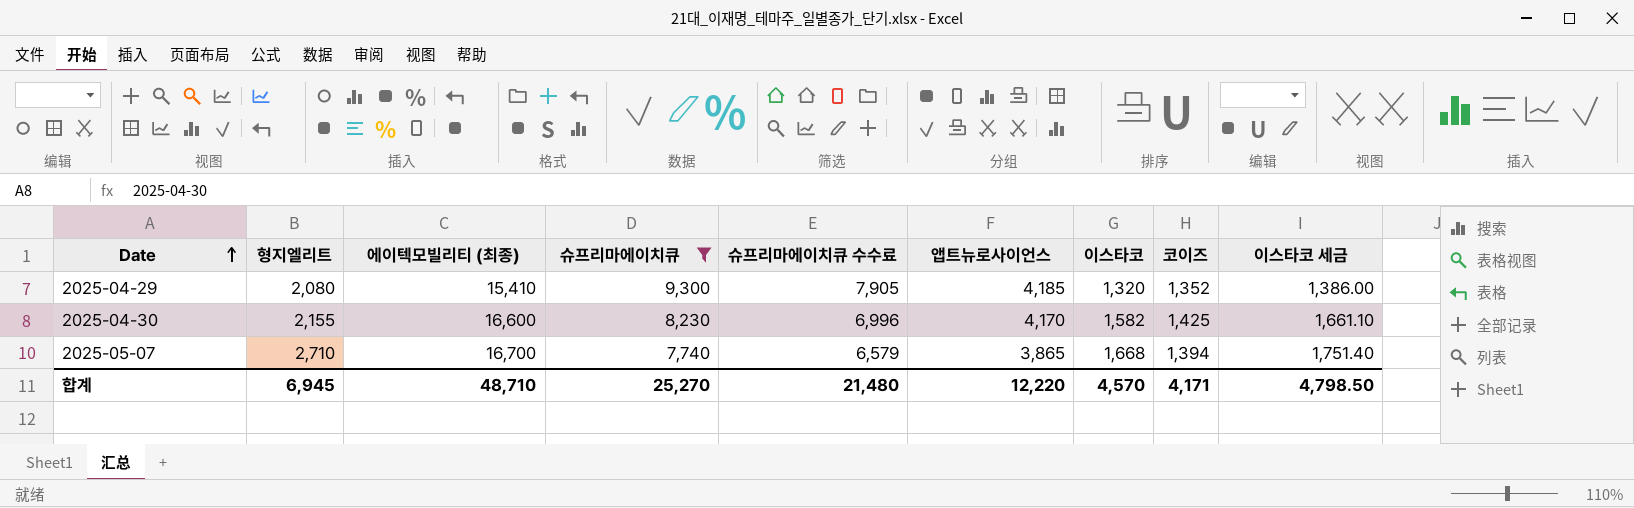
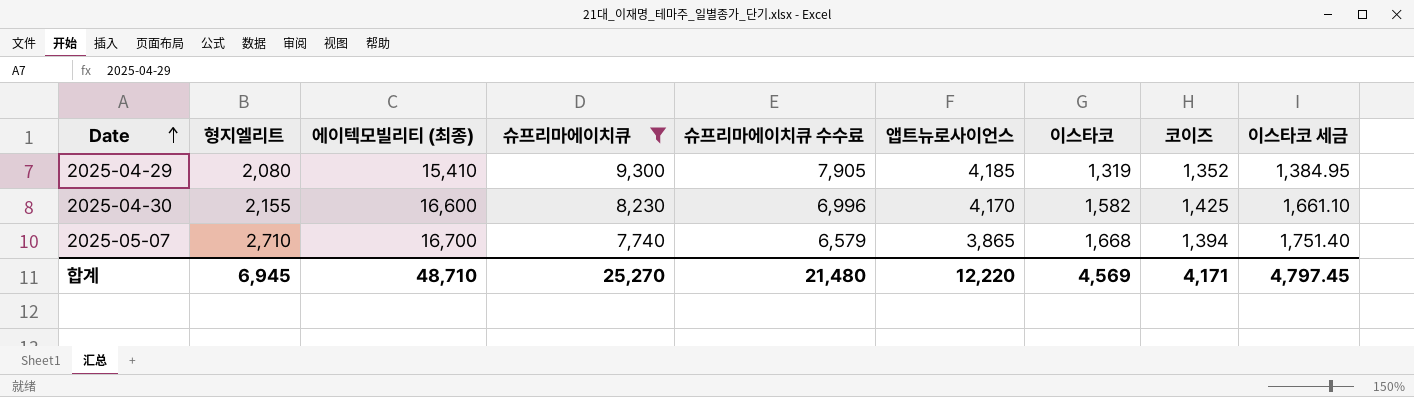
2025-04-29 | 이스타코: 1,320 -> 1,319
2025-04-29 | 이스타코 세금: 1,386.00 -> 1,384.95
합계 | 이스타코: 4,570 -> 4,569
합계 | 이스타코 세금: 4,798.50 -> 4,797.45

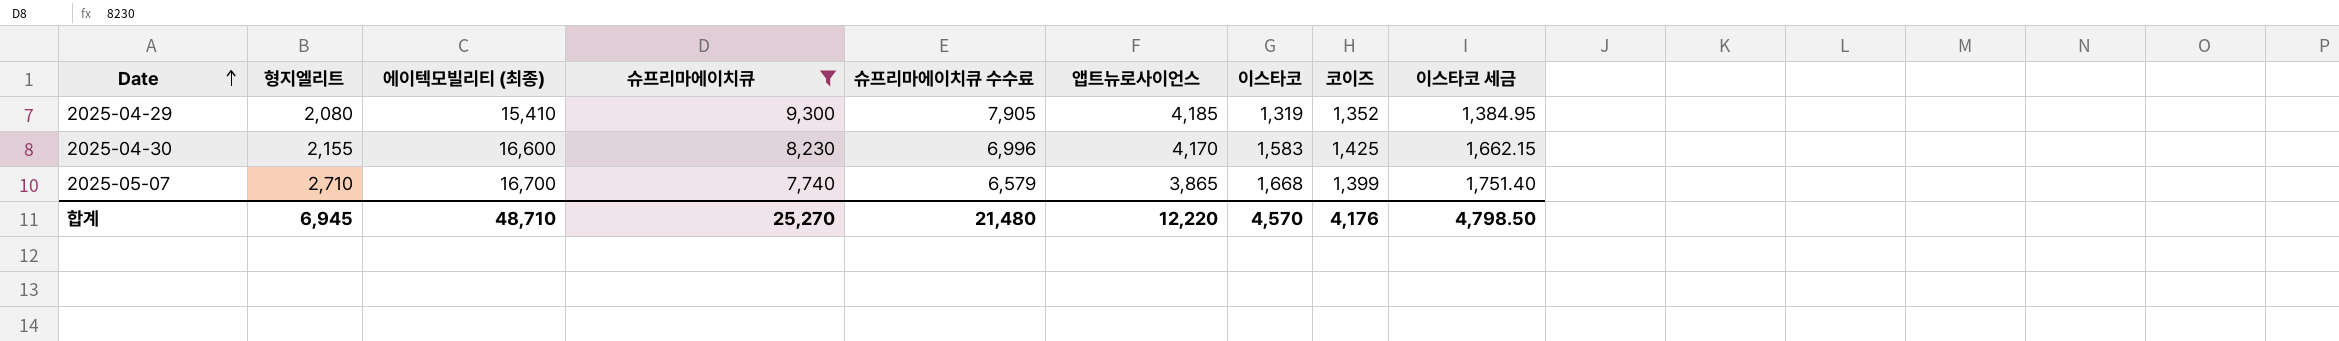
2025-04-30 | 이스타코: 1,582 -> 1,583
2025-04-30 | 이스타코 세금: 1,661.10 -> 1,662.15
2025-05-07 | 코이즈: 1,394 -> 1,399
합계 | 이스타코: 4,569 -> 4,570
합계 | 코이즈: 4,171 -> 4,176
합계 | 이스타코 세금: 4,797.45 -> 4,798.50

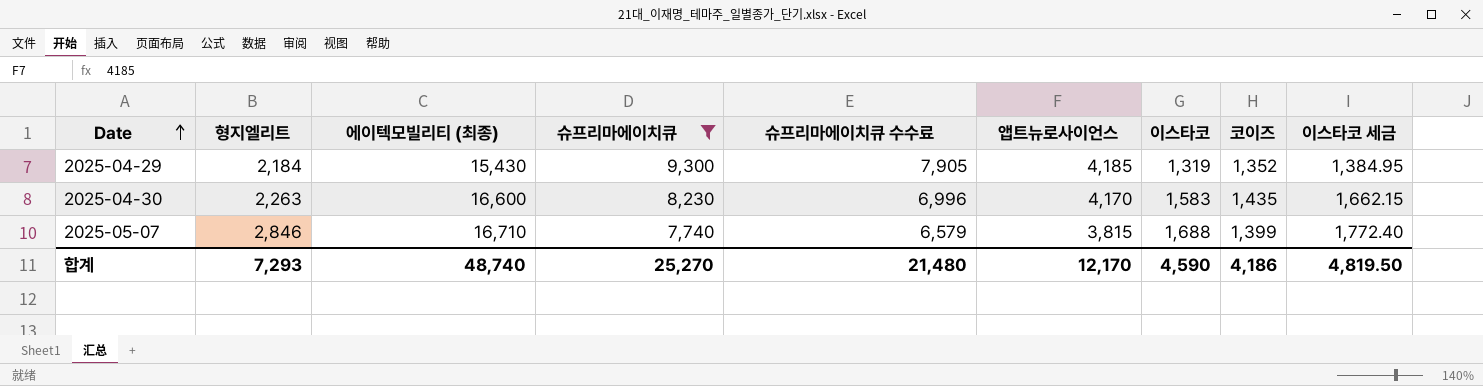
2025-04-29 | 형지엘리트: 2,080 -> 2,184
2025-04-29 | 에이텍모빌리티 (최종): 15,410 -> 15,430
2025-04-30 | 형지엘리트: 2,155 -> 2,263
2025-04-30 | 코이즈: 1,425 -> 1,435
2025-05-07 | 형지엘리트: 2,710 -> 2,846
2025-05-07 | 에이텍모빌리티 (최종): 16,700 -> 16,710
2025-05-07 | 앱트뉴로사이언스: 3,865 -> 3,815
2025-05-07 | 이스타코: 1,668 -> 1,688
2025-05-07 | 이스타코 세금: 1,751.40 -> 1,772.40
합계 | 형지엘리트: 6,945 -> 7,293
합계 | 에이텍모빌리티 (최종): 48,710 -> 48,740
합계 | 앱트뉴로사이언스: 12,220 -> 12,170
합계 | 이스타코: 4,570 -> 4,590
합계 | 코이즈: 4,176 -> 4,186
합계 | 이스타코 세금: 4,798.50 -> 4,819.50

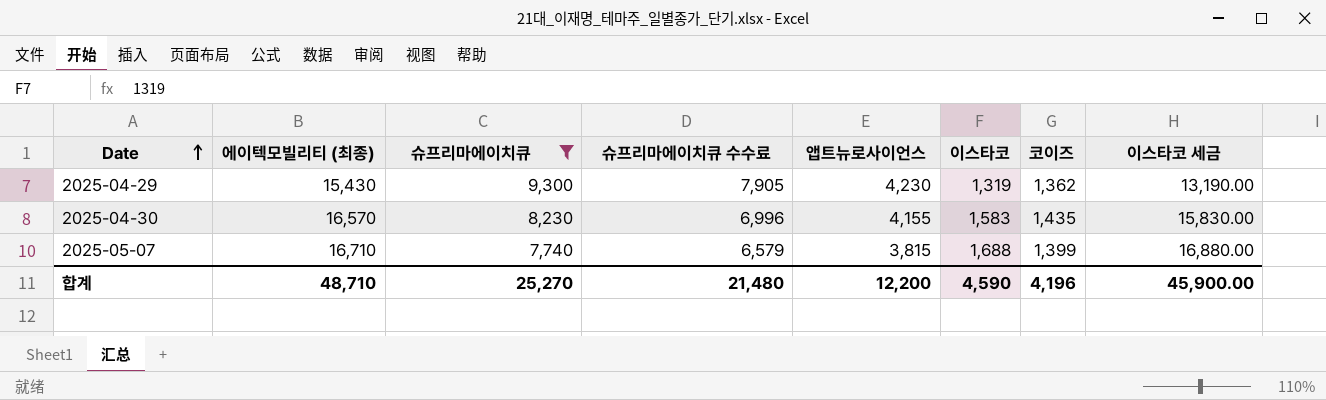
column 형지엘리트 | position: 2 -> none
column 이스타코 세금 | formula: [이스타코] * 1.05 -> [이스타코] * 10
2025-04-29 | 앱트뉴로사이언스: 4,185 -> 4,230
2025-04-29 | 코이즈: 1,352 -> 1,362
2025-04-30 | 에이텍모빌리티 (최종): 16,600 -> 16,570
2025-04-30 | 앱트뉴로사이언스: 4,170 -> 4,155
합계 | 에이텍모빌리티 (최종): 48,740 -> 48,710
합계 | 앱트뉴로사이언스: 12,170 -> 12,200
합계 | 코이즈: 4,186 -> 4,196
합계 | 이스타코 세금: 4,819.50 -> 45,900.00

